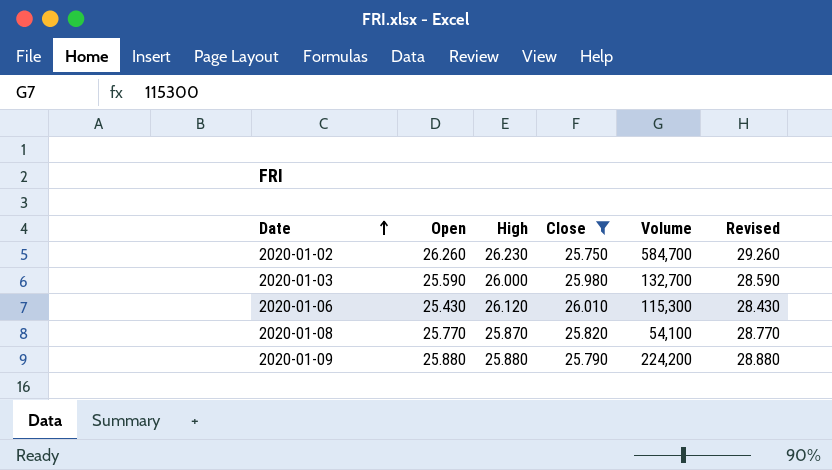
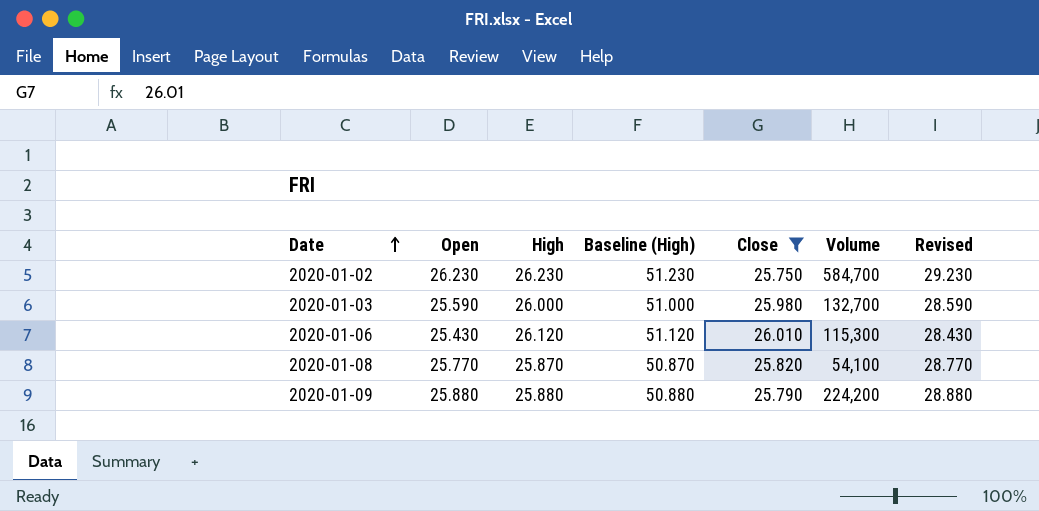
column Baseline (High) | formula: none -> [High] + 25
2020-01-02 | Open: 26.260 -> 26.230
2020-01-02 | Revised: 29.260 -> 29.230

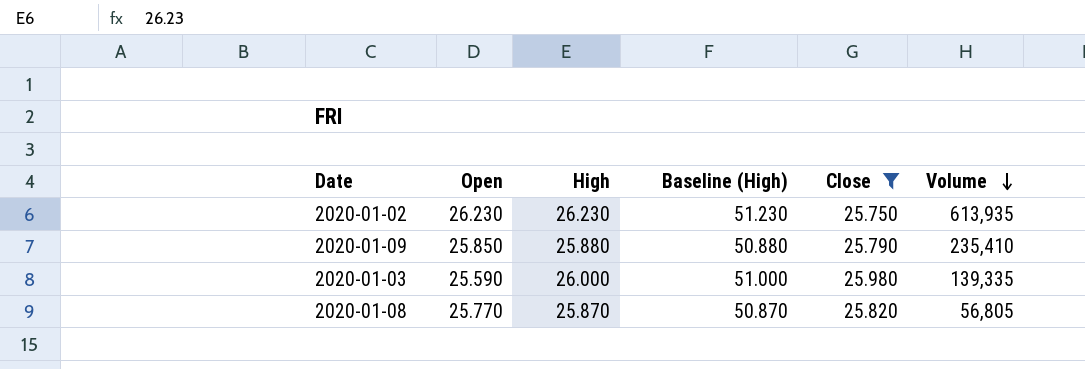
row order: Date ascending -> Volume descending
column Revised | formula: [Open] + 3 -> none
row 2020-01-06: 25.430 | 26.120 | 51.120 | 26.010 | 115,300 | 28.430 -> none
2020-01-02 | Volume: 584,700 -> 613,935
2020-01-09 | Open: 25.880 -> 25.850
2020-01-09 | Volume: 224,200 -> 235,410
2020-01-03 | Volume: 132,700 -> 139,335
2020-01-08 | Volume: 54,100 -> 56,805

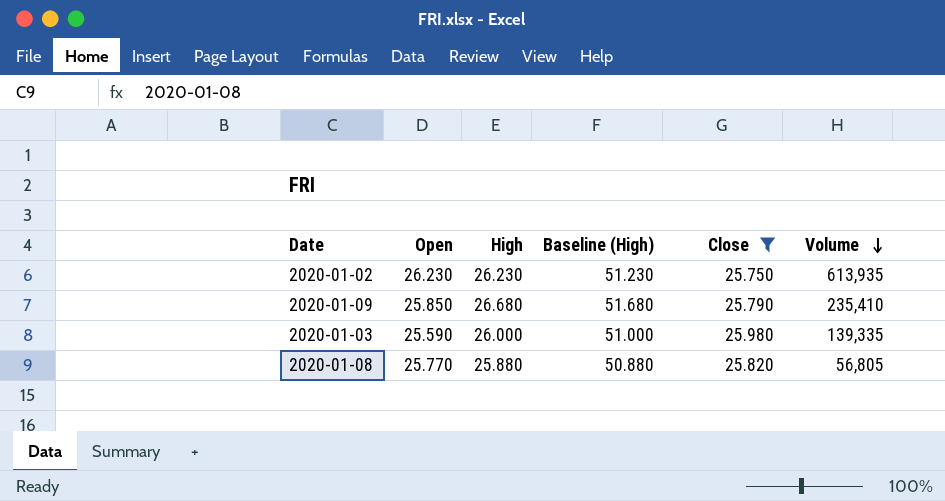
2020-01-09 | High: 25.880 -> 26.680
2020-01-09 | Baseline (High): 50.880 -> 51.680
2020-01-08 | High: 25.870 -> 25.880
2020-01-08 | Baseline (High): 50.870 -> 50.880

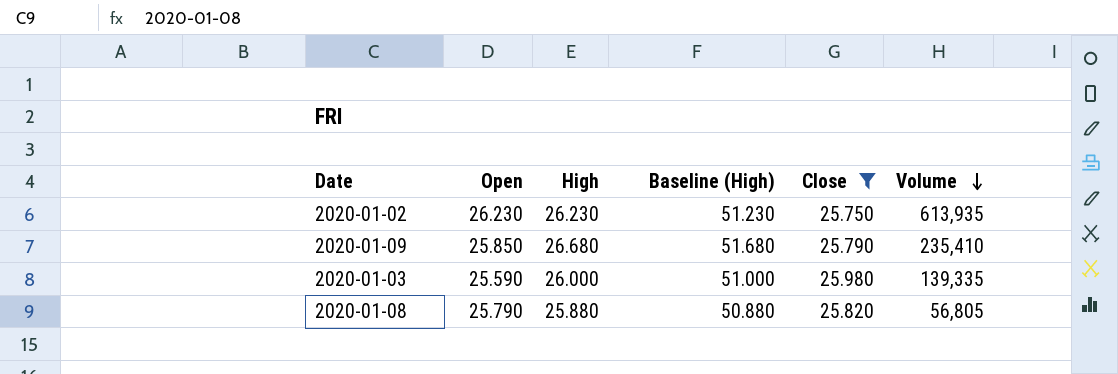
2020-01-08 | Open: 25.770 -> 25.790

